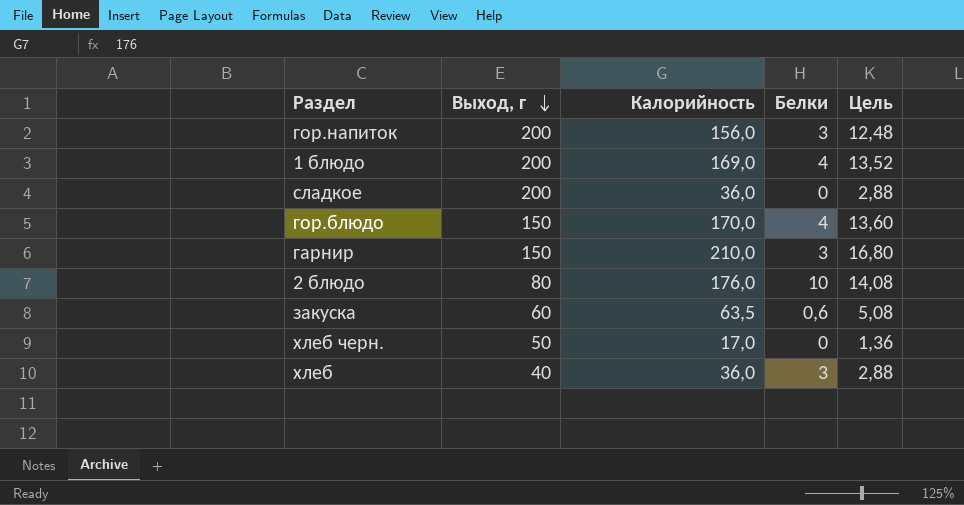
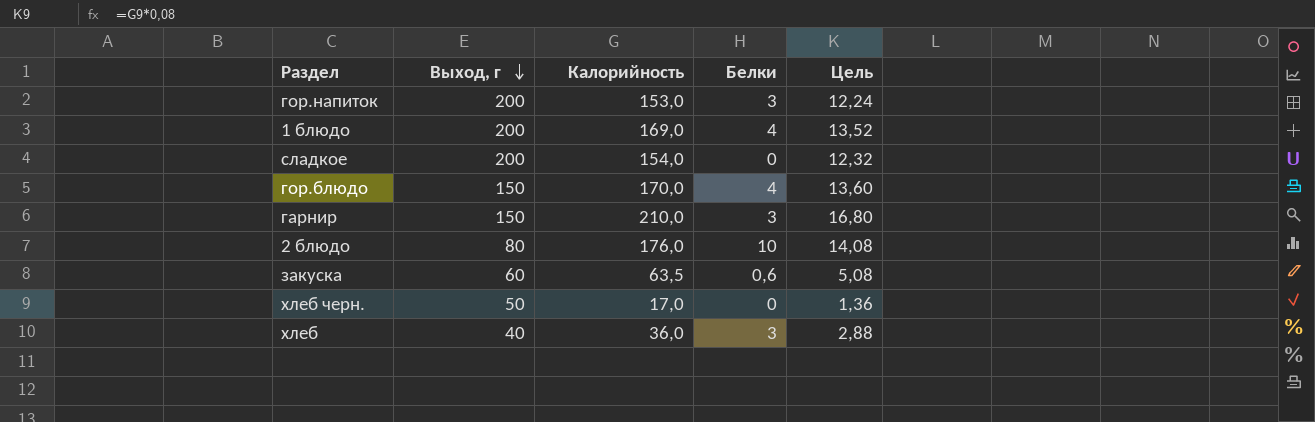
гор.напиток | Калорийность: 156,0 -> 153,0
гор.напиток | Цель: 12,48 -> 12,24
сладкое | Калорийность: 36,0 -> 154,0
сладкое | Цель: 2,88 -> 12,32

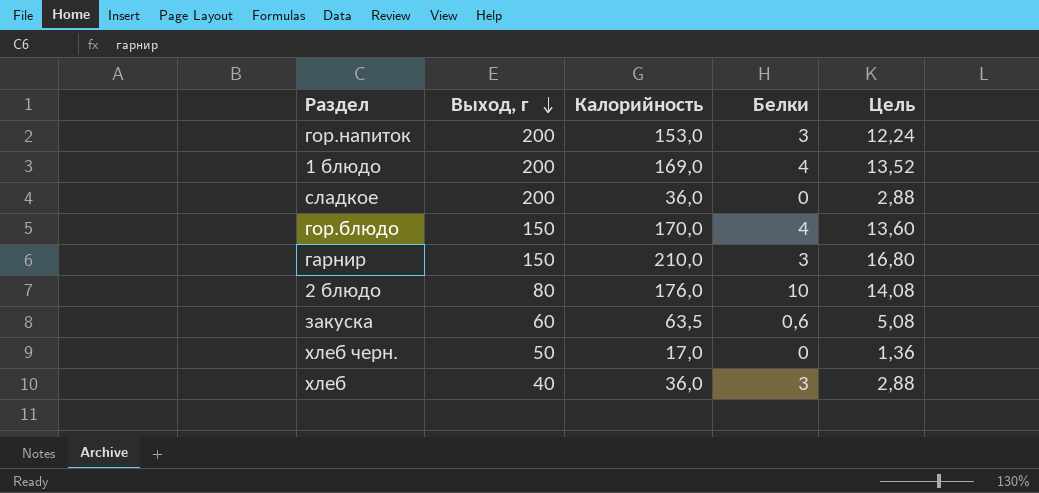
сладкое | Калорийность: 154,0 -> 36,0
сладкое | Цель: 12,32 -> 2,88

